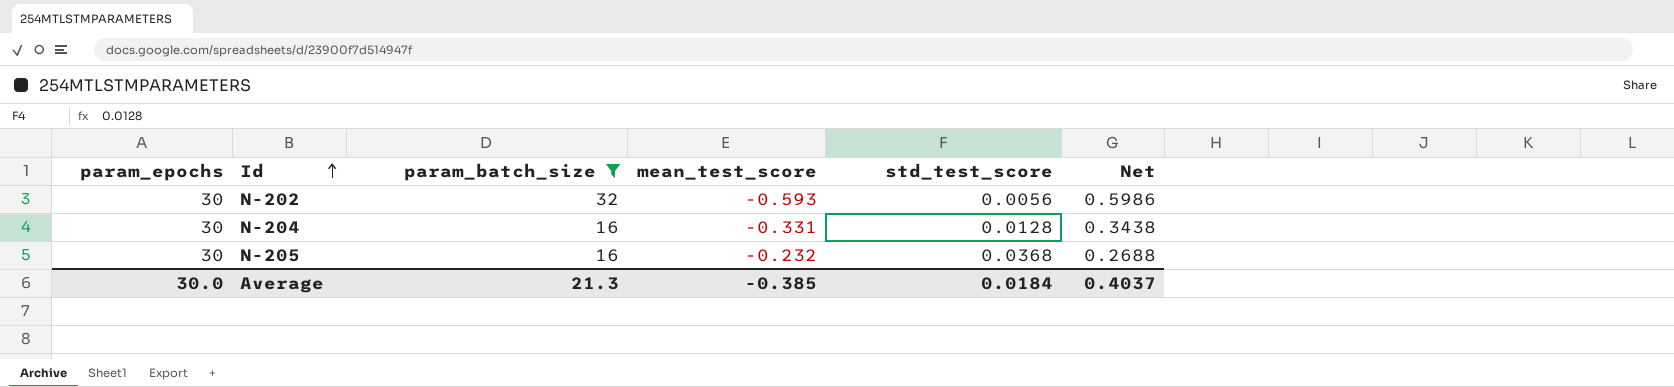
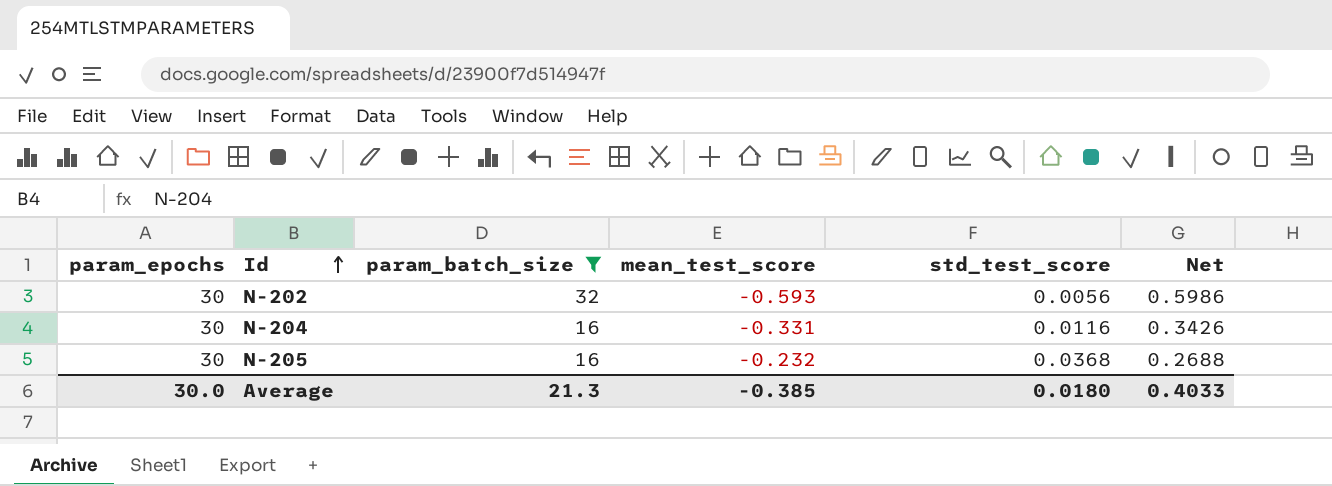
N-204 | std_test_score: 0.0128 -> 0.0116
N-204 | Net: 0.3438 -> 0.3426
Average | std_test_score: 0.0184 -> 0.0180
Average | Net: 0.4037 -> 0.4033

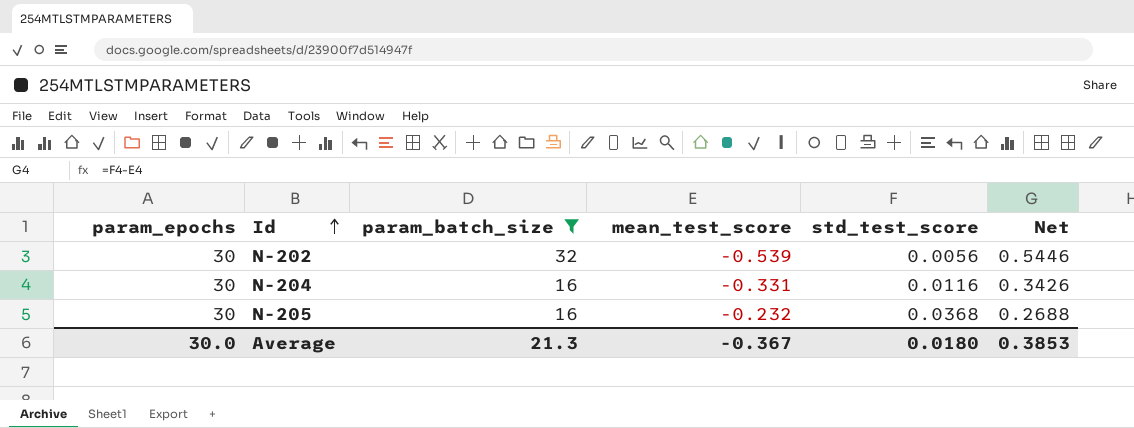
N-202 | mean_test_score: -0.593 -> -0.539
N-202 | Net: 0.5986 -> 0.5446
Average | mean_test_score: -0.385 -> -0.367
Average | Net: 0.4033 -> 0.3853

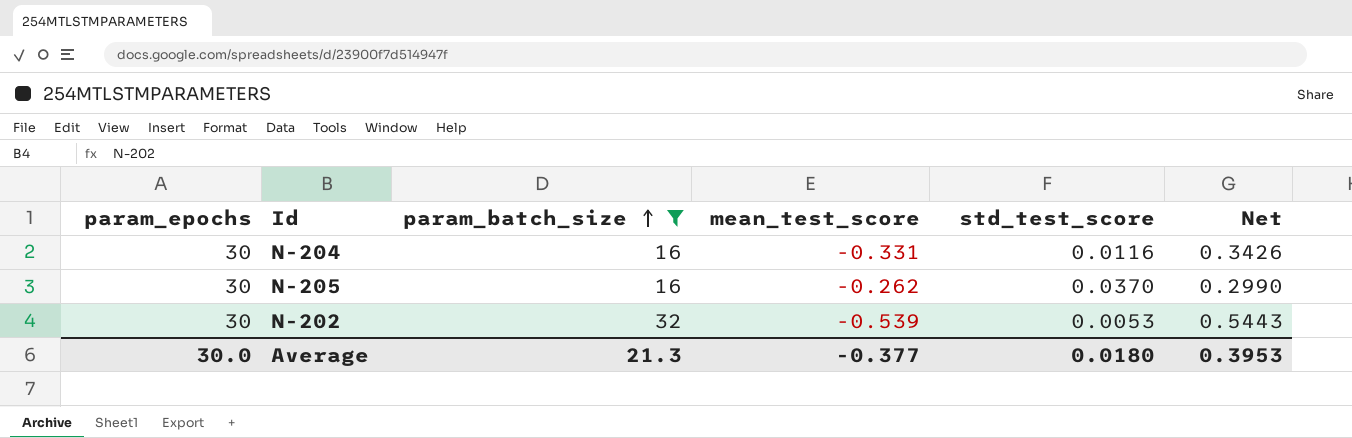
row order: Id ascending -> param_batch_size ascending
N-205 | mean_test_score: -0.232 -> -0.262
N-205 | std_test_score: 0.0368 -> 0.0370
N-205 | Net: 0.2688 -> 0.2990
N-202 | std_test_score: 0.0056 -> 0.0053
N-202 | Net: 0.5446 -> 0.5443
Average | mean_test_score: -0.367 -> -0.377
Average | Net: 0.3853 -> 0.3953

